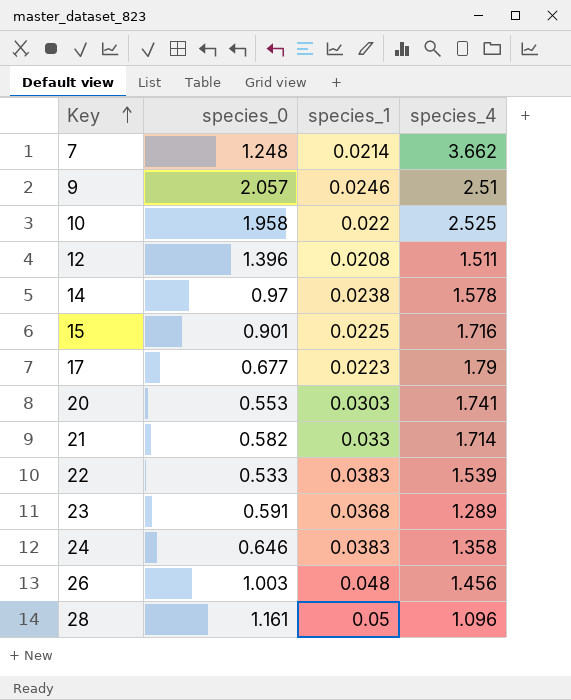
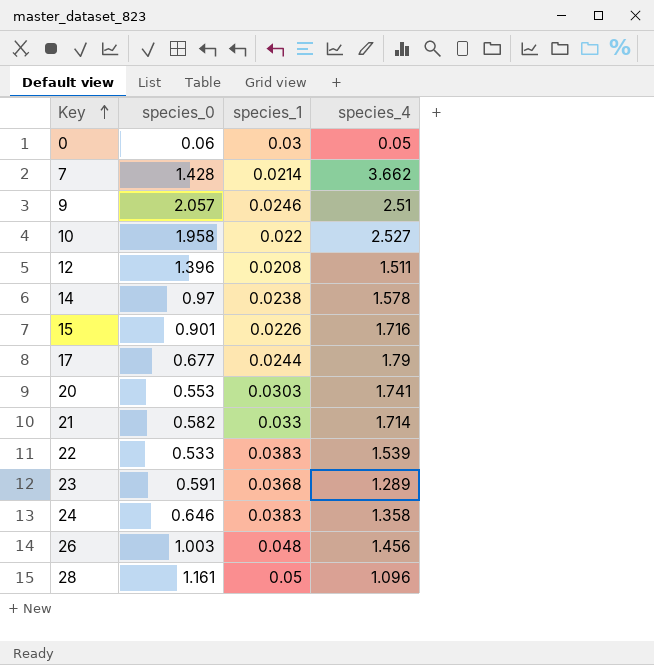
row 0: none -> 0.06 | 0.03 | 0.05
7 | species_0: 1.248 -> 1.428
10 | species_4: 2.525 -> 2.527
15 | species_1: 0.0225 -> 0.0226
17 | species_1: 0.0223 -> 0.0244

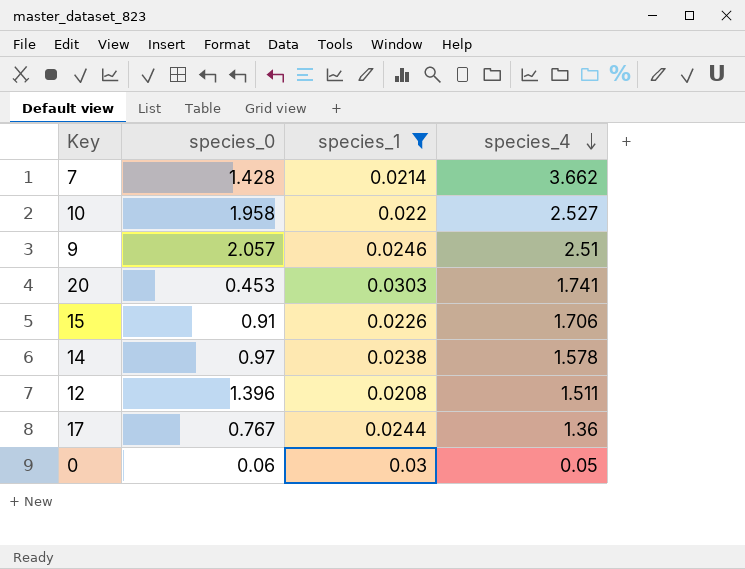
filter: none -> species_1 <= 0.0303
row order: Key ascending -> species_4 descending
20 | species_0: 0.553 -> 0.453
15 | species_0: 0.901 -> 0.91
15 | species_4: 1.716 -> 1.706
17 | species_0: 0.677 -> 0.767
17 | species_4: 1.79 -> 1.36

